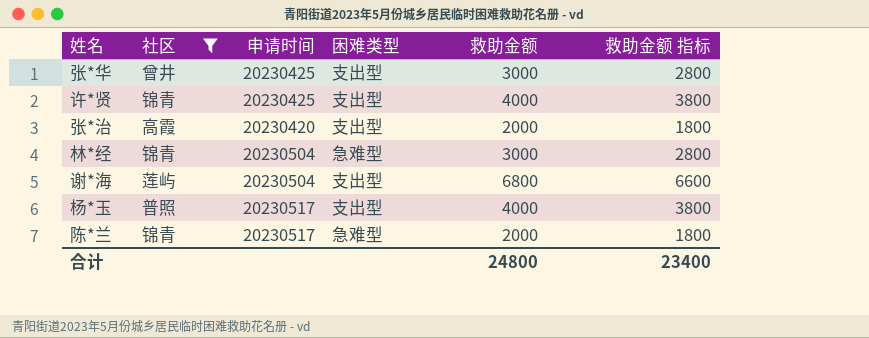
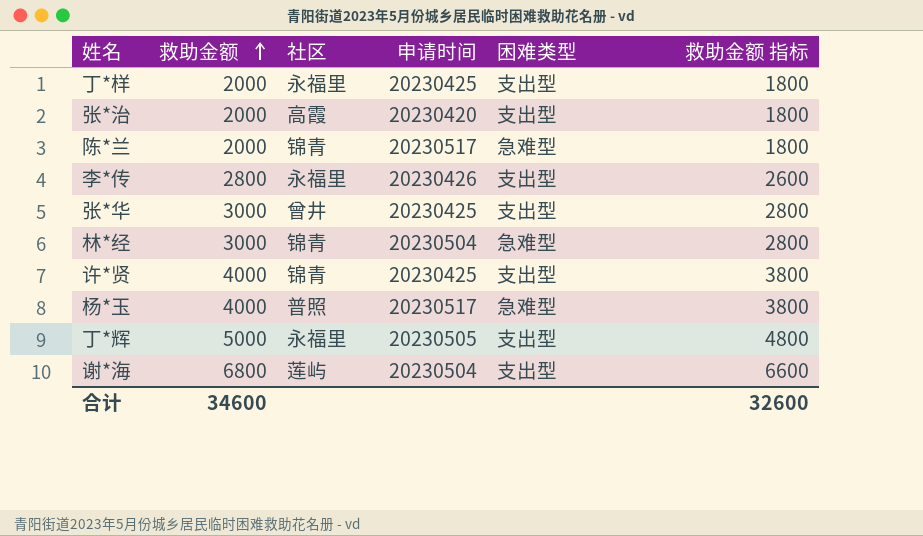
filter: 社区 != 永福里 -> none
row order: none -> 救助金额 ascending
column 救助金额 | position: 5 -> 2
杨*玉 | 困难类型: 支出型 -> 急难型
合计 | 救助金额: 24800 -> 34600
合计 | 救助金额 指标: 23400 -> 32600

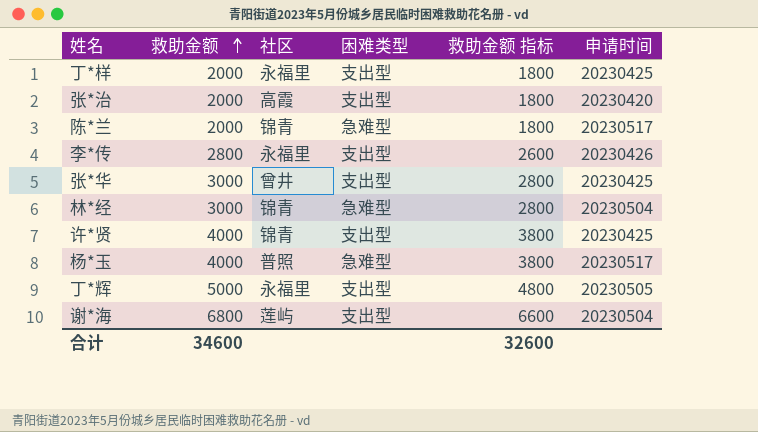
column 申请时间 | position: 4 -> 6

